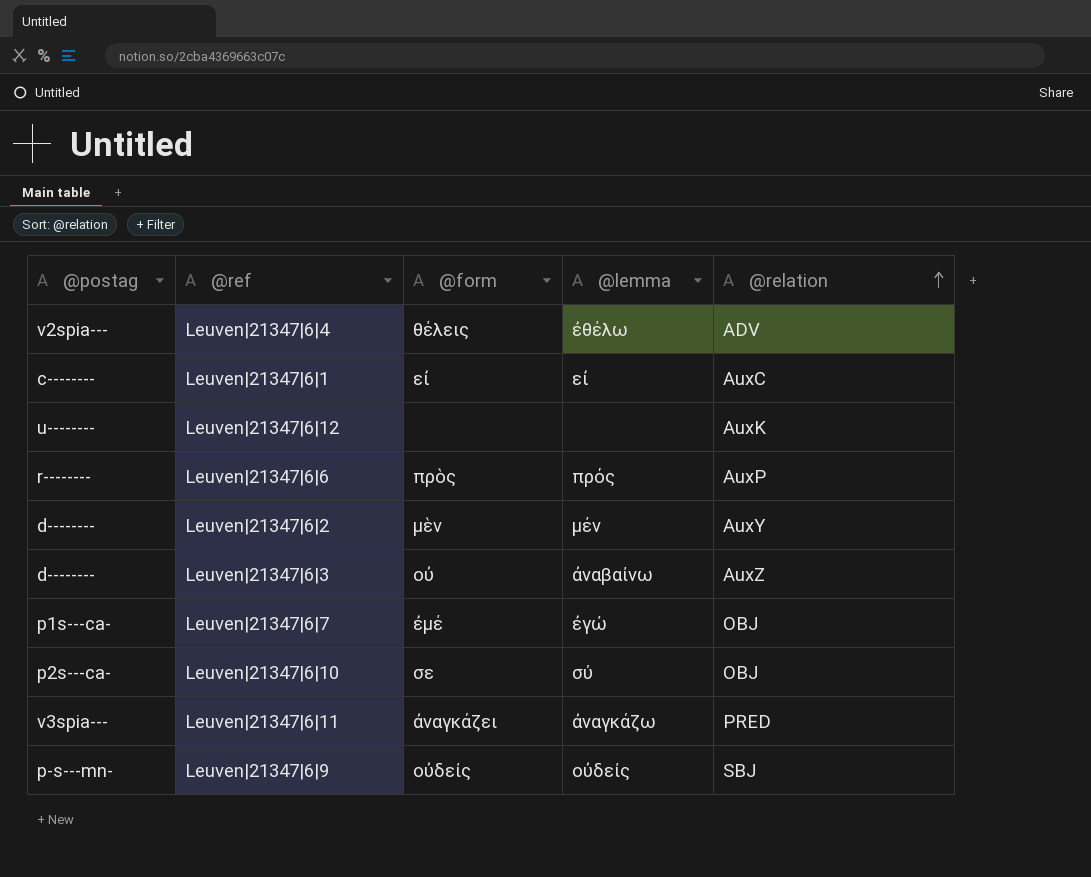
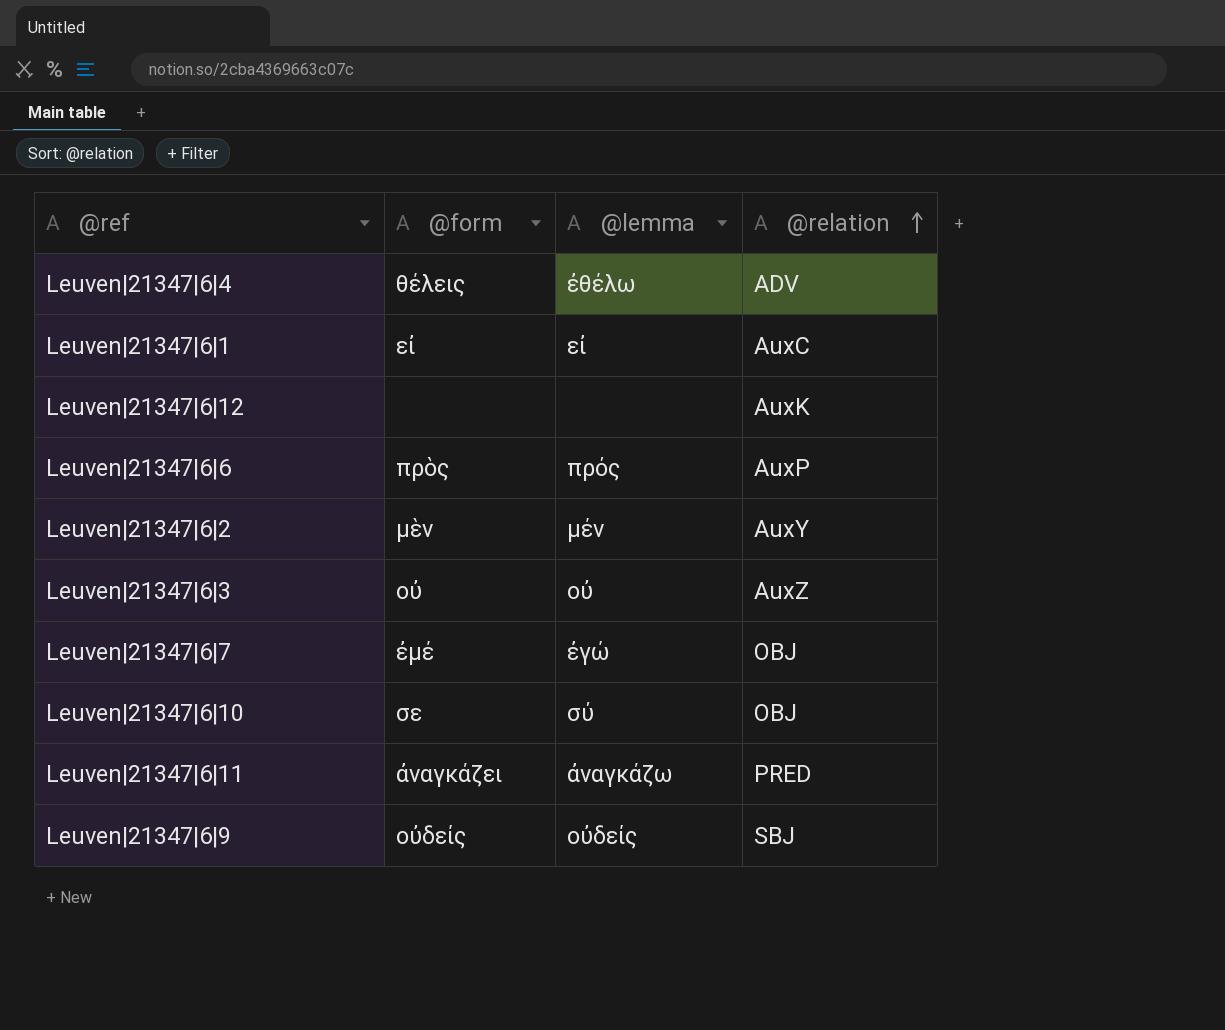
column @postag | position: 1 -> none
Leuven|21347|6|3 | @lemma: ἀναβαίνω -> οὐ

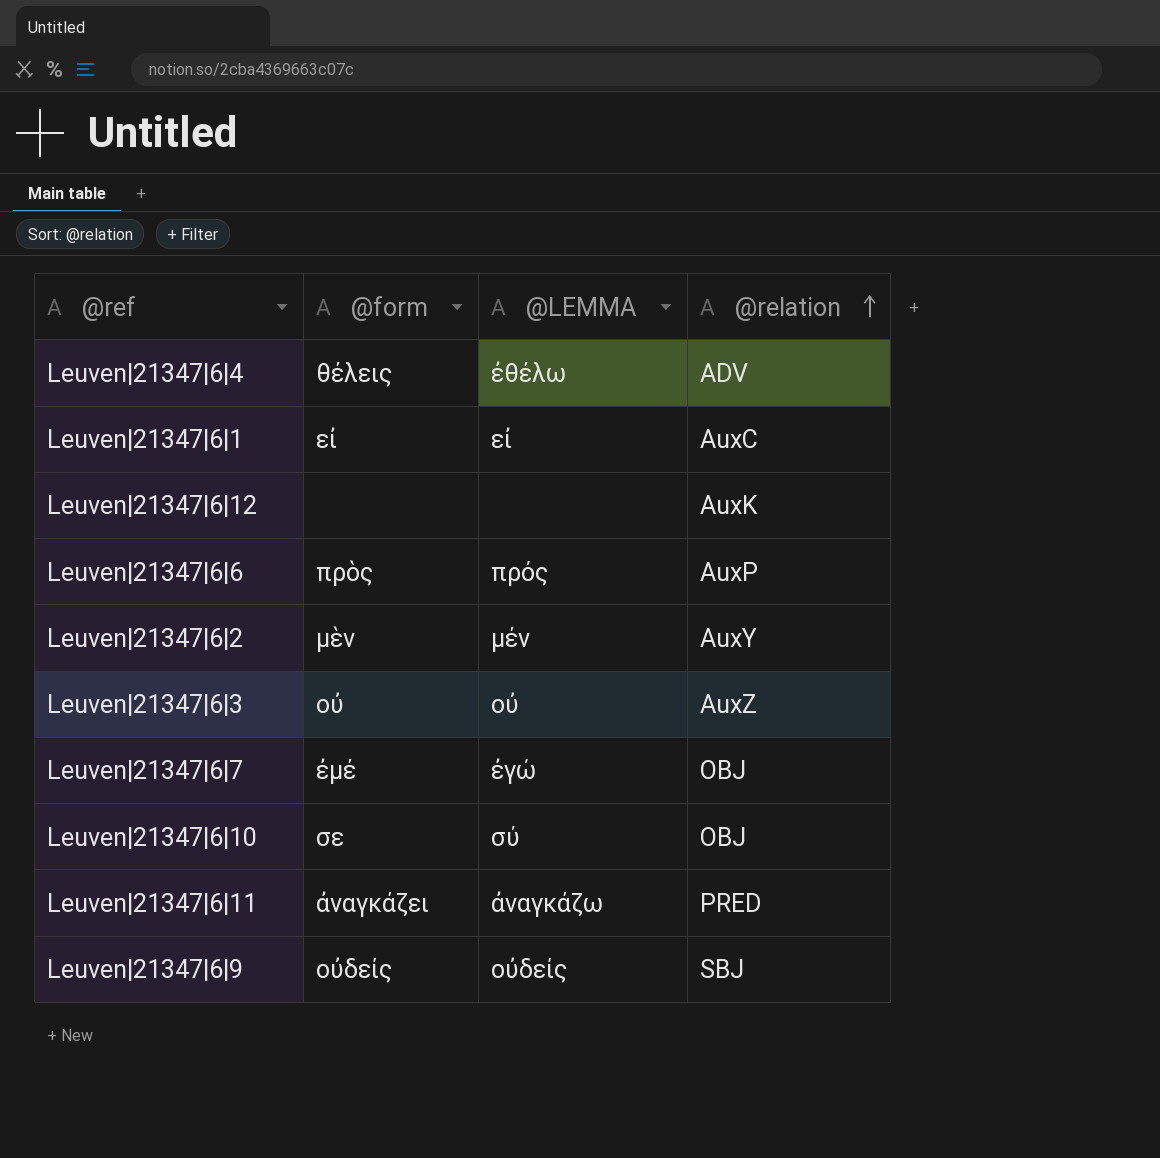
column name: @lemma -> @LEMMA

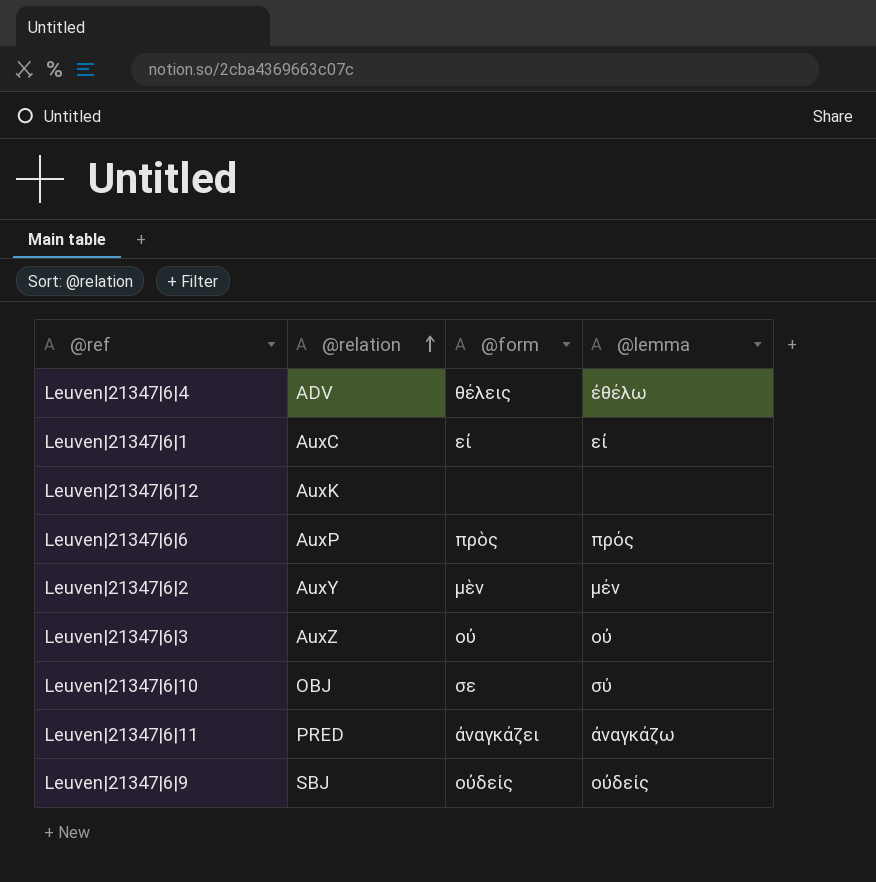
column @relation | position: 4 -> 2
column name: @LEMMA -> @lemma
row Leuven|21347|6|7: ἐμέ | ἐγώ | OBJ -> none

